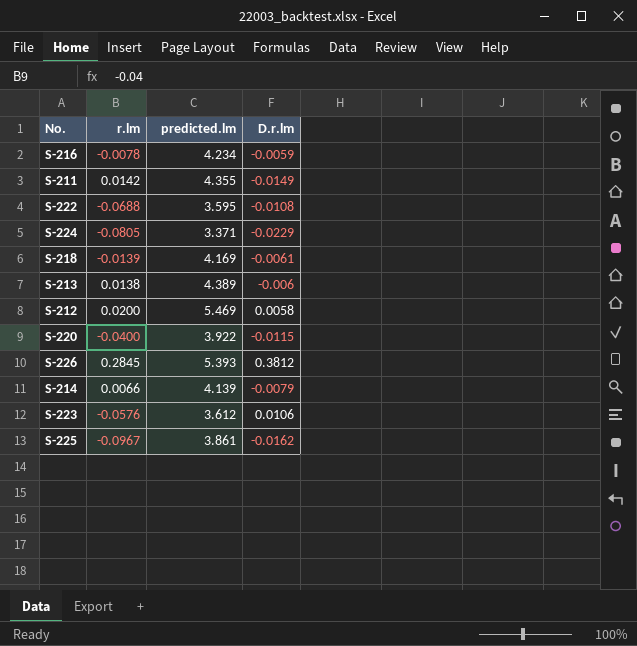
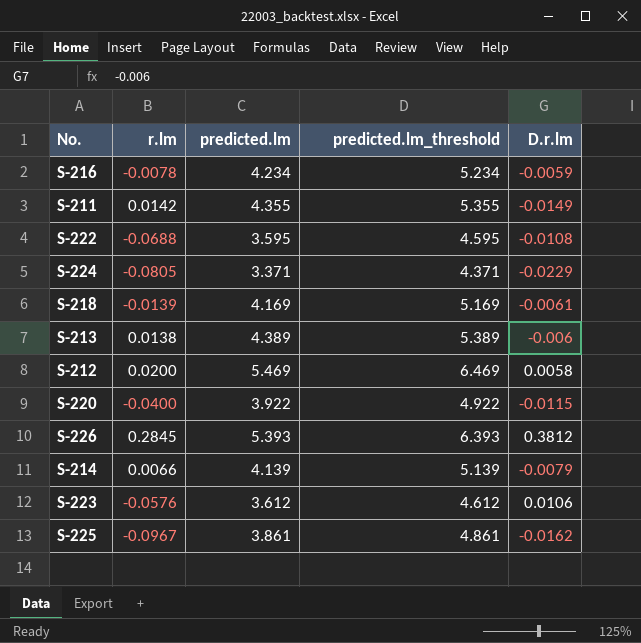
column predicted.lm_threshold | formula: none -> [predicted.lm] + 1

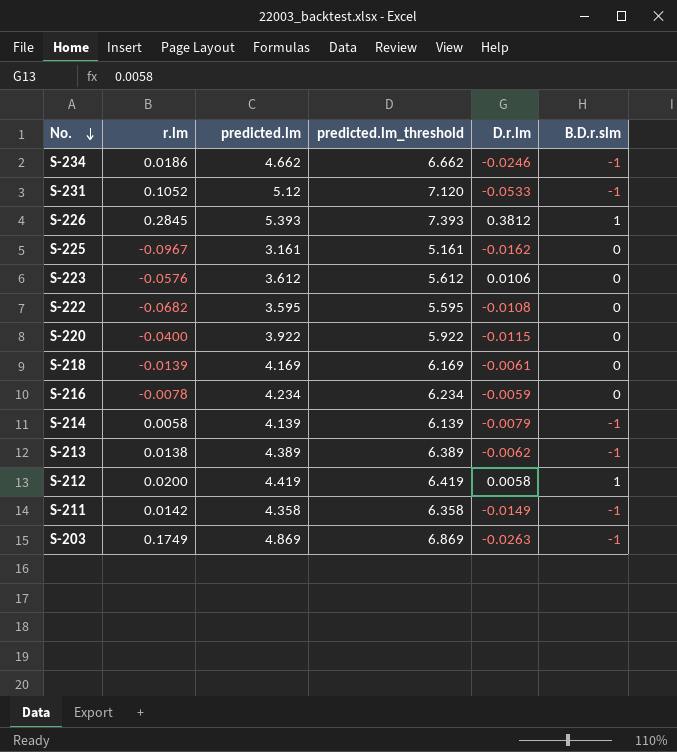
row order: none -> No. descending
column predicted.lm_threshold | formula: [predicted.lm] + 1 -> [predicted.lm] + 2
column B.D.r.slm | position: none -> 6
row S-224: -0.0805 | 3.371 | 4.371 | -0.0229 -> none
row S-234: none -> 0.0186 | 4.662 | 6.662 | -0.0246 | -1
row S-231: none -> 0.1052 | 5.12 | 7.120 | -0.0533 | -1
S-225 | predicted.lm: 3.861 -> 3.161
S-222 | r.lm: -0.0688 -> -0.0682
S-214 | r.lm: 0.0066 -> 0.0058
S-213 | D.r.lm: -0.006 -> -0.0062
S-212 | predicted.lm: 5.469 -> 4.419
S-211 | predicted.lm: 4.355 -> 4.358
row S-203: none -> 0.1749 | 4.869 | 6.869 | -0.0263 | -1

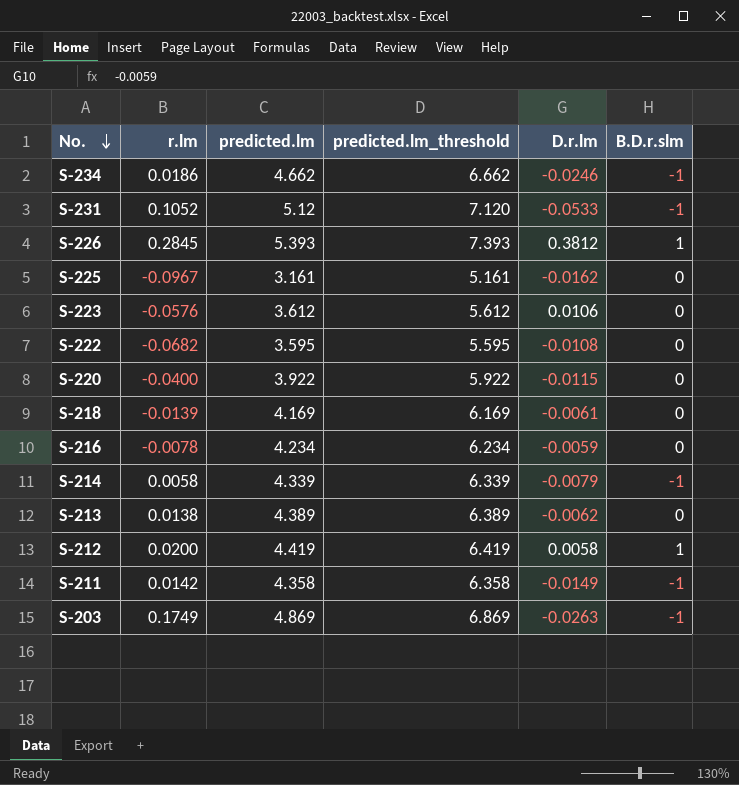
S-214 | predicted.lm: 4.139 -> 4.339
S-214 | predicted.lm_threshold: 6.139 -> 6.339
S-213 | B.D.r.slm: -1 -> 0

